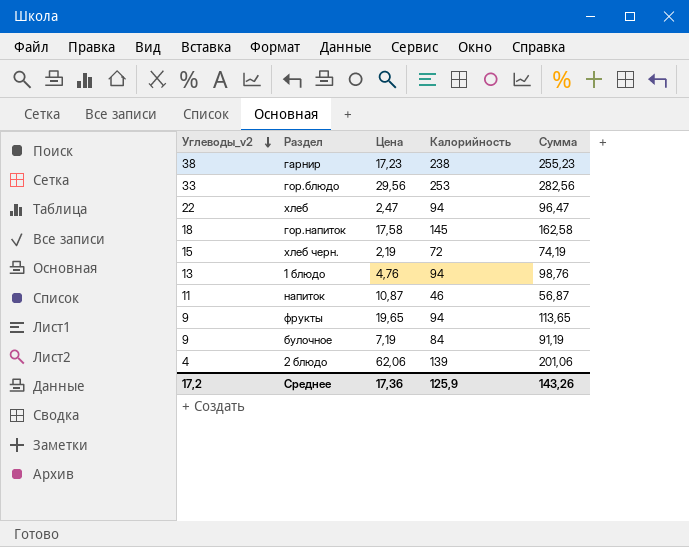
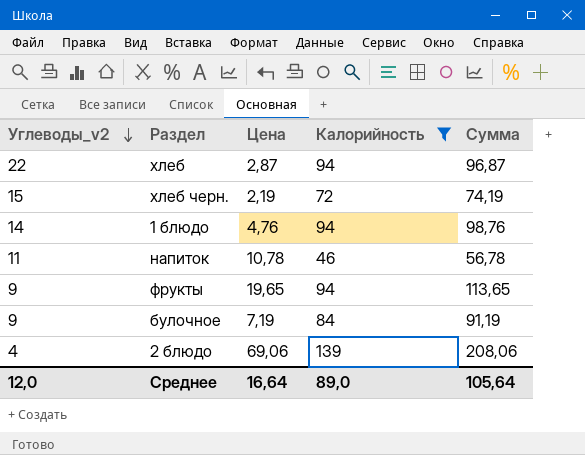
filter: none -> Калорийность <= 139
хлеб | Цена: 2,47 -> 2,87
хлеб | Сумма: 96,47 -> 96,87
1 блюдо | Углеводы_v2: 13 -> 14
напиток | Цена: 10,87 -> 10,78
напиток | Сумма: 56,87 -> 56,78
2 блюдо | Цена: 62,06 -> 69,06
2 блюдо | Сумма: 201,06 -> 208,06
Среднее | Углеводы_v2: 17,2 -> 12,0
Среднее | Цена: 17,36 -> 16,64
Среднее | Калорийность: 125,9 -> 89,0
Среднее | Сумма: 143,26 -> 105,64

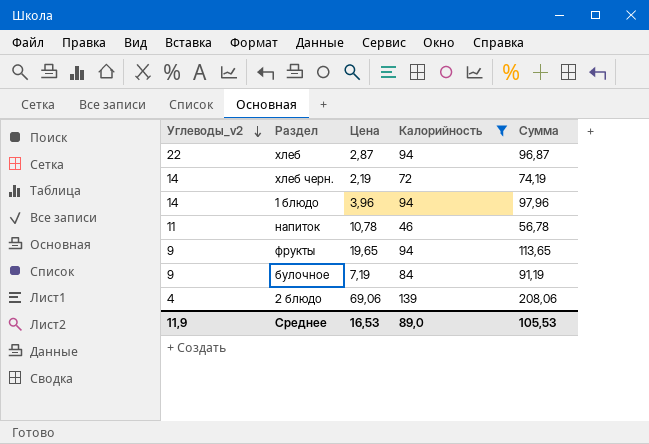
хлеб черн. | Углеводы_v2: 15 -> 14
1 блюдо | Цена: 4,76 -> 3,96
1 блюдо | Сумма: 98,76 -> 97,96
Среднее | Углеводы_v2: 12,0 -> 11,9
Среднее | Цена: 16,64 -> 16,53
Среднее | Сумма: 105,64 -> 105,53

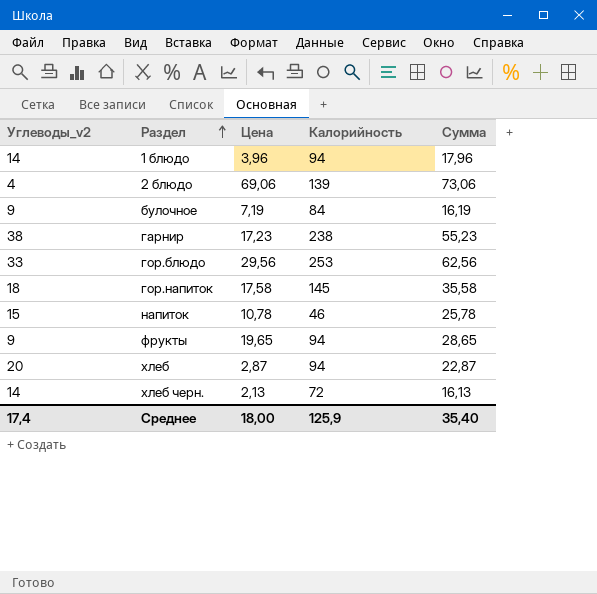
filter: Калорийность <= 139 -> none
row order: Углеводы_v2 descending -> Раздел ascending
column Сумма | formula: [Цена] + [Калорийность] -> [Углеводы_v2] + [Цена]
напиток | Углеводы_v2: 11 -> 15
хлеб | Углеводы_v2: 22 -> 20
хлеб черн. | Цена: 2,19 -> 2,13
Среднее | Углеводы_v2: 11,9 -> 17,4
Среднее | Цена: 16,53 -> 18,00
Среднее | Калорийность: 89,0 -> 125,9
Среднее | Сумма: 105,53 -> 35,40

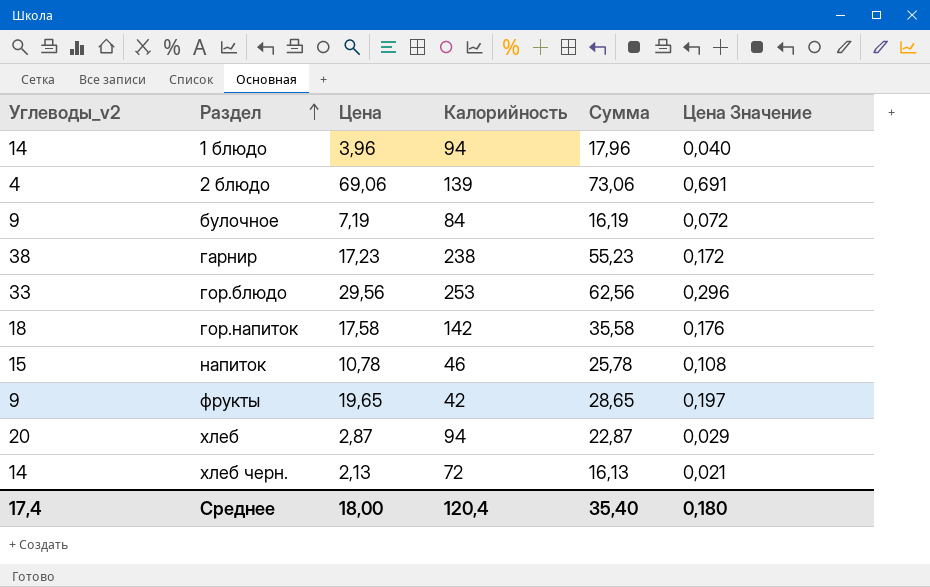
column Цена Значение | formula: none -> [Цена] * 0,01
гор.напиток | Калорийность: 145 -> 142
фрукты | Калорийность: 94 -> 42
Среднее | Калорийность: 125,9 -> 120,4

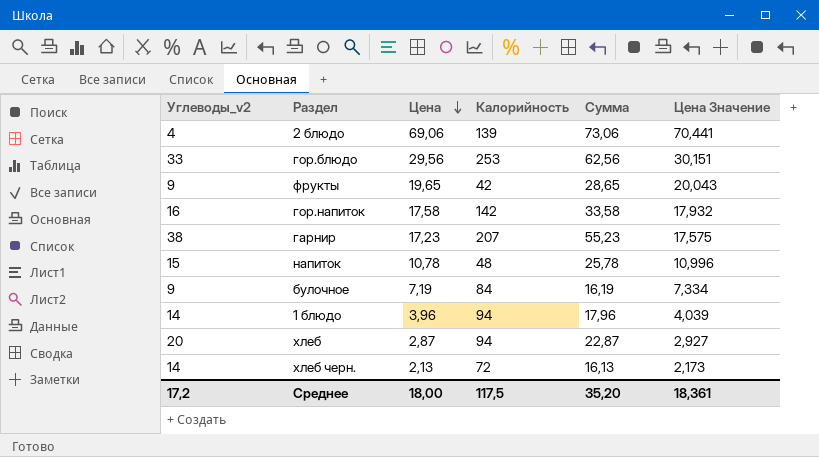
row order: Раздел ascending -> Цена descending
column Цена Значение | formula: [Цена] * 0,01 -> [Цена] * 1,02
гор.напиток | Углеводы_v2: 18 -> 16
гор.напиток | Сумма: 35,58 -> 33,58
гарнир | Калорийность: 238 -> 207
напиток | Калорийность: 46 -> 48
Среднее | Углеводы_v2: 17,4 -> 17,2
Среднее | Калорийность: 120,4 -> 117,5
Среднее | Сумма: 35,40 -> 35,20
Среднее | Цена Значение: 0,180 -> 18,361

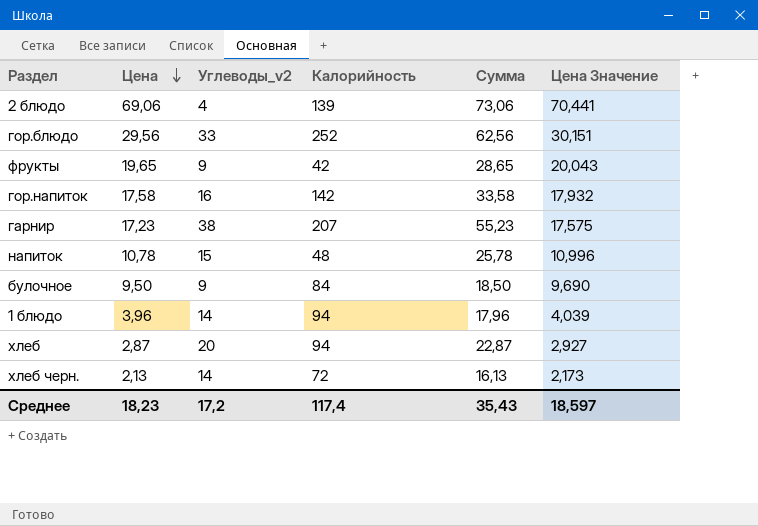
column Углеводы_v2 | position: 1 -> 3
гор.блюдо | Калорийность: 253 -> 252
булочное | Цена: 7,19 -> 9,50
булочное | Сумма: 16,19 -> 18,50
булочное | Цена Значение: 7,334 -> 9,690
Среднее | Цена: 18,00 -> 18,23
Среднее | Калорийность: 117,5 -> 117,4
Среднее | Сумма: 35,20 -> 35,43
Среднее | Цена Значение: 18,361 -> 18,597

